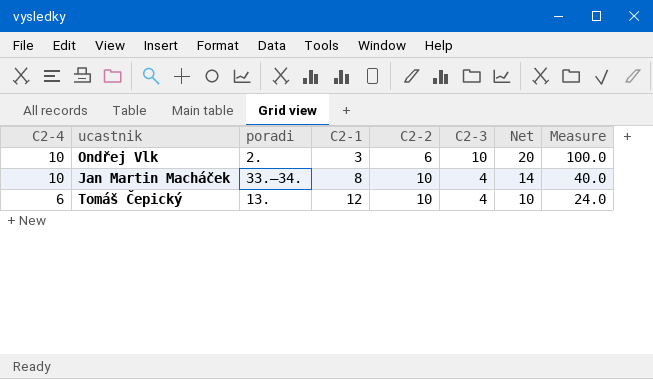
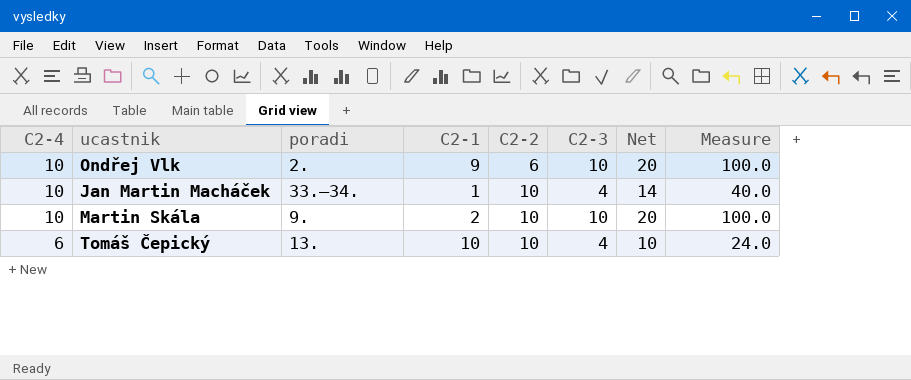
Ondřej Vlk | C2-1: 3 -> 9
Jan Martin Macháček | C2-1: 8 -> 1
row Martin Skála: none -> 10 | 9. | 2 | 10 | 10 | 20 | 100.0
Tomáš Čepický | C2-1: 12 -> 10

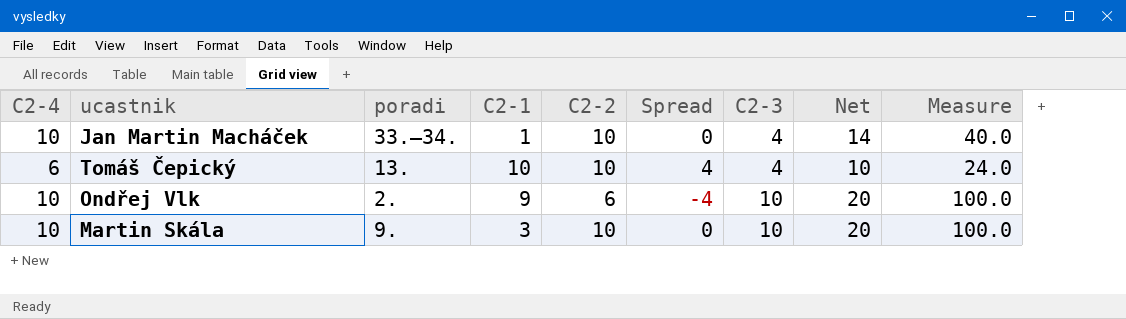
row order: C2-4 descending -> C2-3 ascending
column Spread | formula: none -> [C2-2] - [C2-4]
Martin Skála | C2-1: 2 -> 3

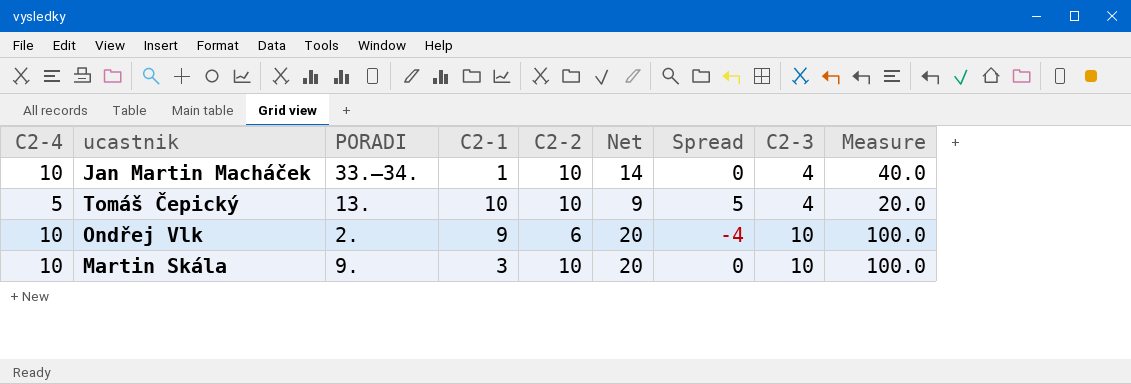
column name: poradi -> PORADI
column Net | position: 8 -> 6
Tomáš Čepický | C2-4: 6 -> 5
Tomáš Čepický | Net: 10 -> 9
Tomáš Čepický | Spread: 4 -> 5
Tomáš Čepický | Measure: 24.0 -> 20.0

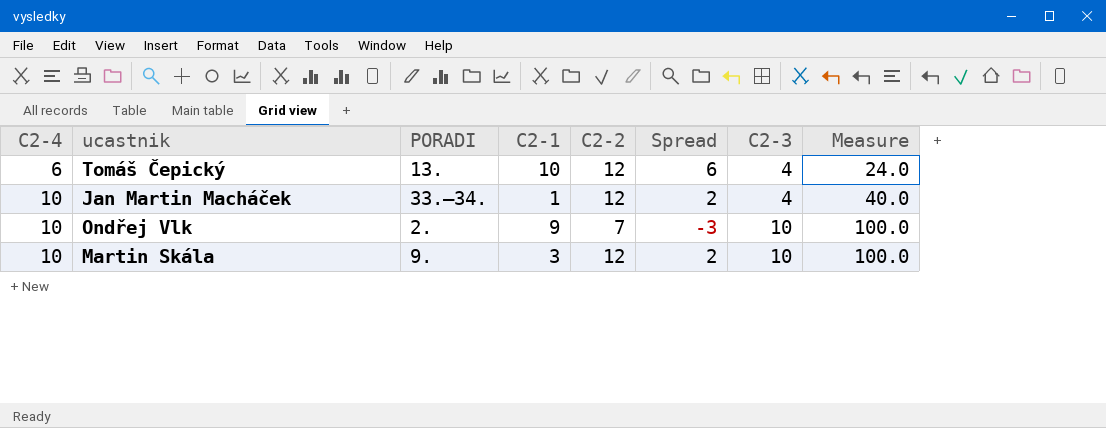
row order: C2-3 ascending -> C2-4 ascending
column Net | formula: [C2-4] + [C2-3] -> none
Tomáš Čepický | C2-4: 5 -> 6
Tomáš Čepický | C2-2: 10 -> 12
Tomáš Čepický | Spread: 5 -> 6
Tomáš Čepický | Measure: 20.0 -> 24.0
Jan Martin Macháček | C2-2: 10 -> 12
Jan Martin Macháček | Spread: 0 -> 2
Ondřej Vlk | C2-2: 6 -> 7
Ondřej Vlk | Spread: -4 -> -3
Martin Skála | C2-2: 10 -> 12
Martin Skála | Spread: 0 -> 2

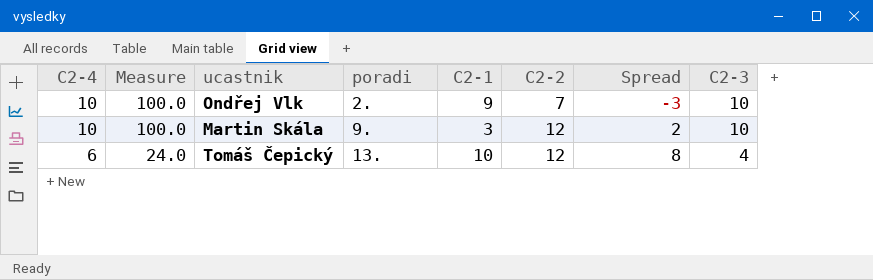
row order: C2-4 ascending -> C2-4 descending
column Measure | position: 8 -> 2
column name: PORADI -> poradi
column Spread | formula: [C2-2] - [C2-4] -> [C2-2] - [C2-3]
row Jan Martin Macháček: 10 | 33.–34. | 1 | 12 | 2 | 4 | 40.0 -> none

